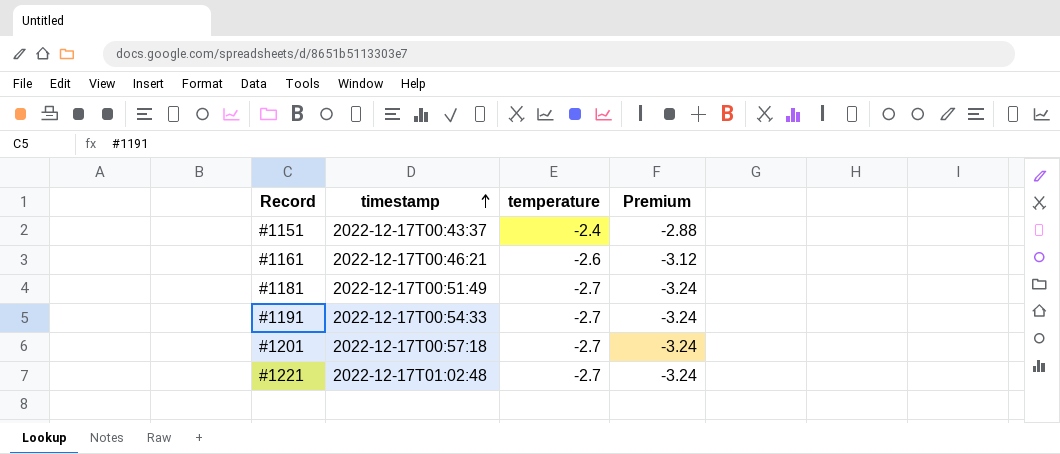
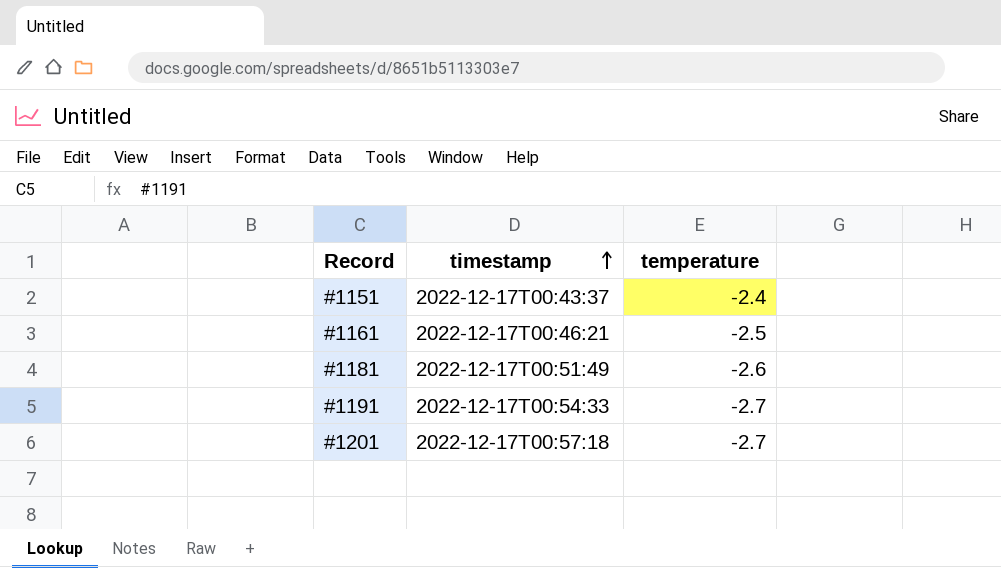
column Premium | formula: [temperature] * 1.2 -> none
row #1221: 2022-12-17T01:02:48 | -2.7 | -3.24 -> none
#1161 | temperature: -2.6 -> -2.5
#1181 | temperature: -2.7 -> -2.6

